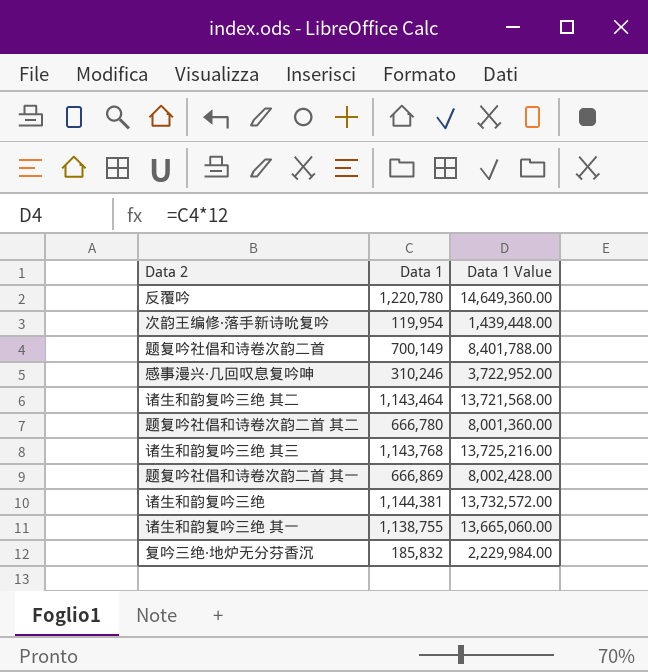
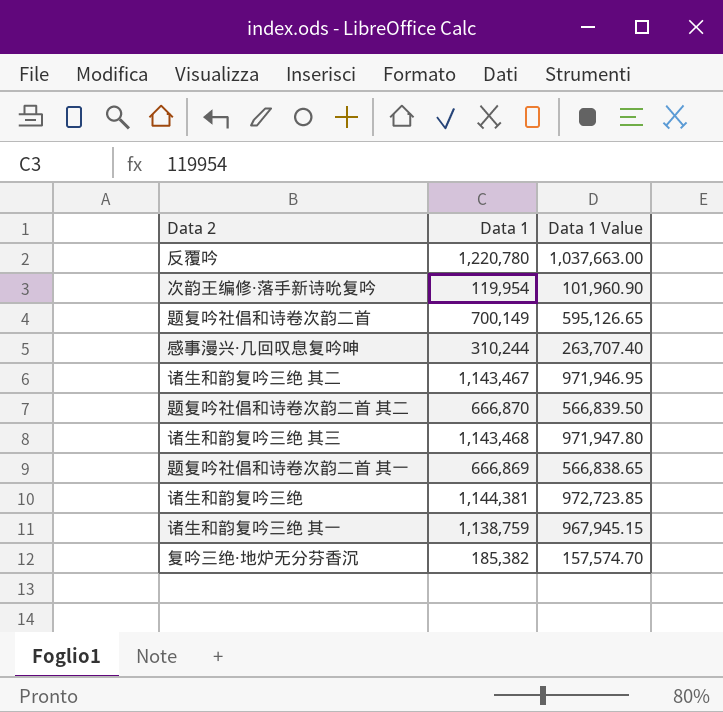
column Data 1 Value | formula: [Data 1] * 12 -> [Data 1] * 0.85
感事漫兴·几回叹息复吟呻 | Data 1: 310,246 -> 310,244
诸生和韵复吟三绝 其二 | Data 1: 1,143,464 -> 1,143,467
题复吟社倡和诗卷次韵二首 其二 | Data 1: 666,780 -> 666,870
诸生和韵复吟三绝 其三 | Data 1: 1,143,768 -> 1,143,468
诸生和韵复吟三绝 其一 | Data 1: 1,138,755 -> 1,138,759
复吟三绝·地炉无分芬香沉 | Data 1: 185,832 -> 185,382

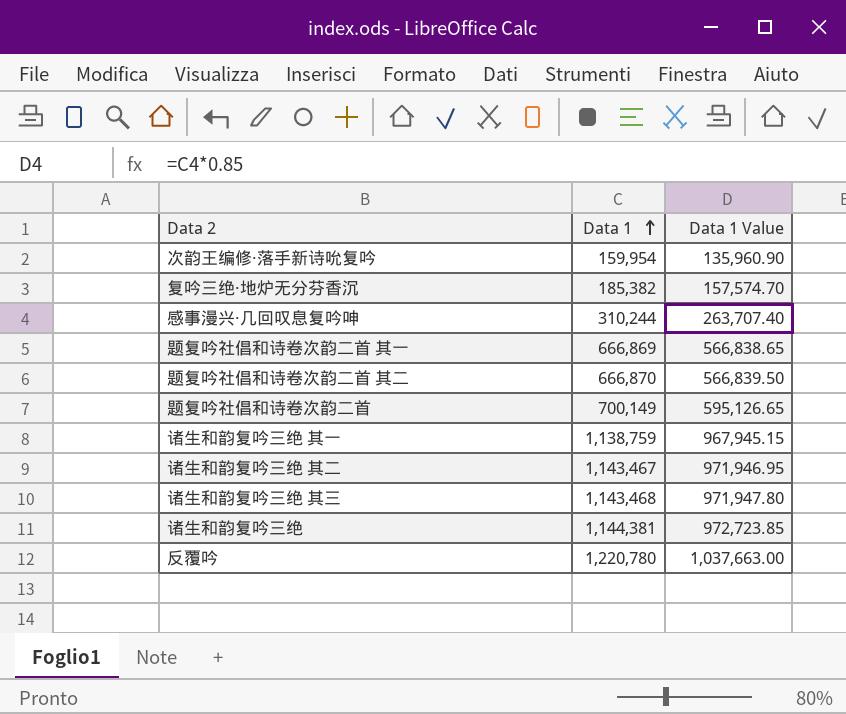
row order: none -> Data 1 ascending
次韵王编修·落手新诗吮复吟 | Data 1: 119,954 -> 159,954
次韵王编修·落手新诗吮复吟 | Data 1 Value: 101,960.90 -> 135,960.90

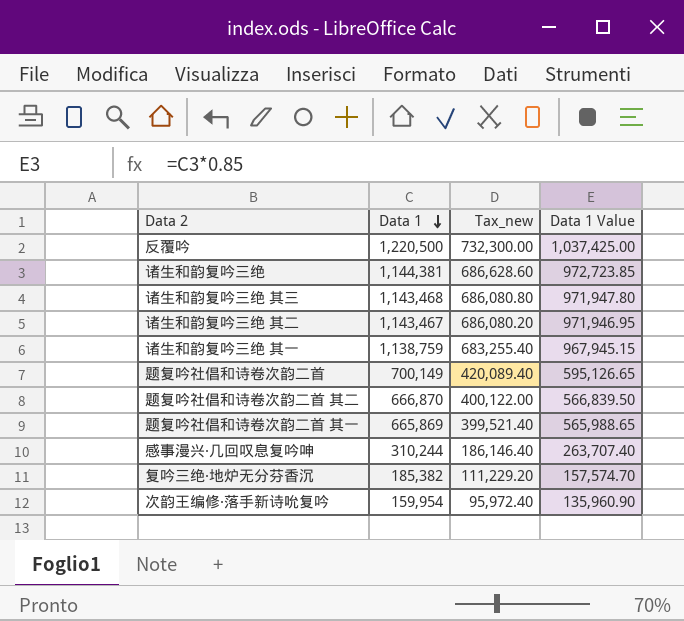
row order: Data 1 ascending -> Data 1 descending
column Tax_new | formula: none -> [Data 1] * 0.6
反覆吟 | Data 1: 1,220,780 -> 1,220,500
反覆吟 | Data 1 Value: 1,037,663.00 -> 1,037,425.00
题复吟社倡和诗卷次韵二首 其一 | Data 1: 666,869 -> 665,869
题复吟社倡和诗卷次韵二首 其一 | Data 1 Value: 566,838.65 -> 565,988.65

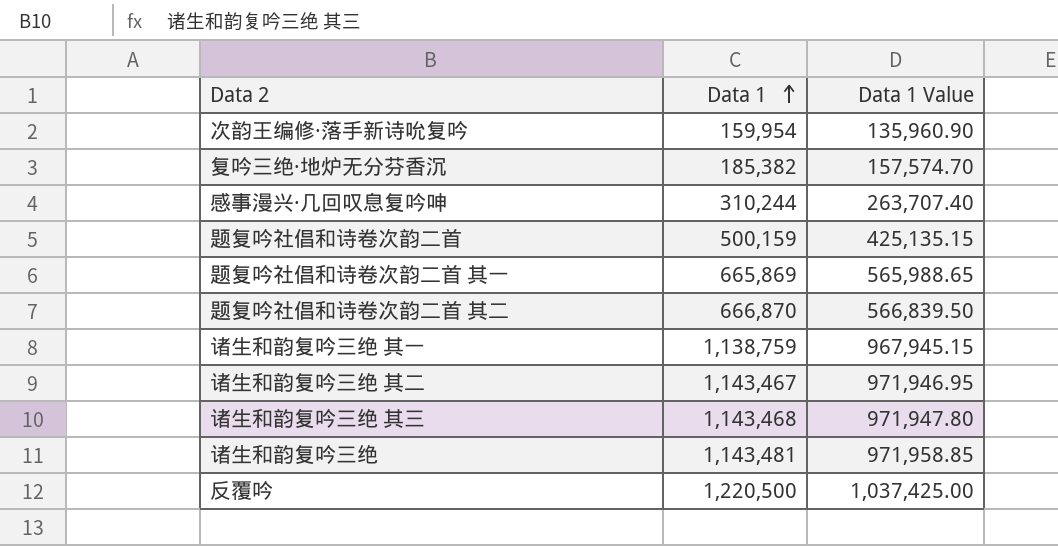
row order: Data 1 descending -> Data 1 ascending
column Tax_new | formula: [Data 1] * 0.6 -> none
题复吟社倡和诗卷次韵二首 | Data 1: 700,149 -> 500,159
题复吟社倡和诗卷次韵二首 | Data 1 Value: 595,126.65 -> 425,135.15
诸生和韵复吟三绝 | Data 1: 1,144,381 -> 1,143,481
诸生和韵复吟三绝 | Data 1 Value: 972,723.85 -> 971,958.85

